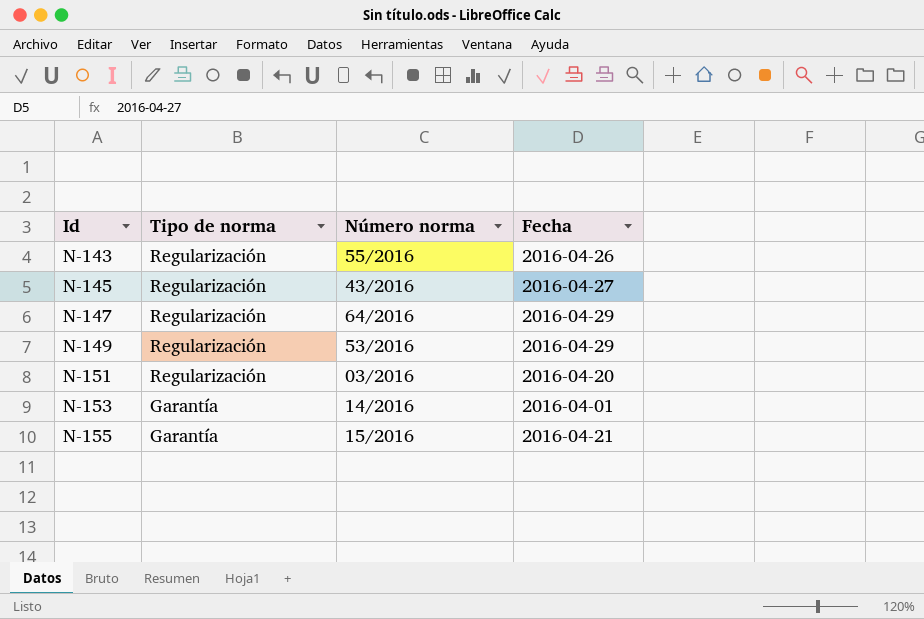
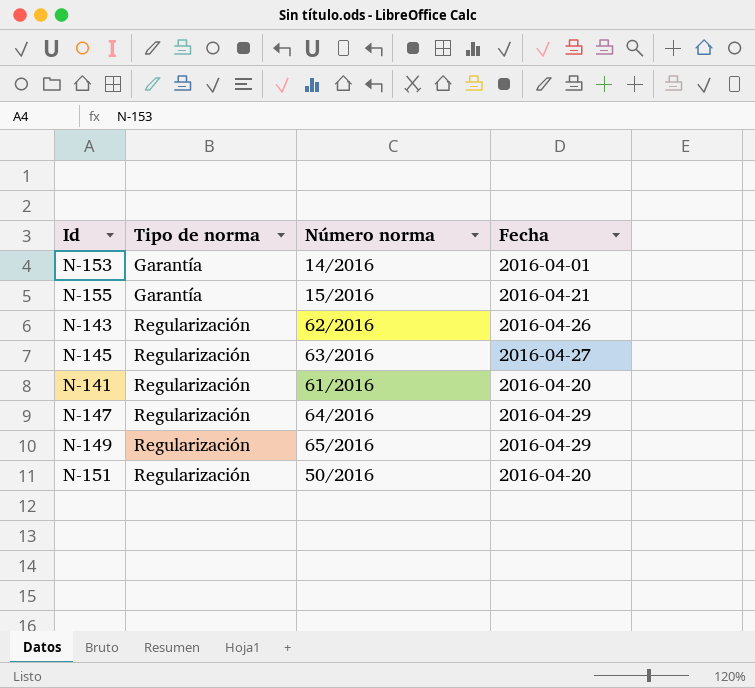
row order: Id ascending -> Tipo de norma ascending
N-143 | Número norma: 55/2016 -> 62/2016
N-145 | Número norma: 43/2016 -> 63/2016
row N-141: none -> Regularización | 61/2016 | 2016-04-20
N-149 | Número norma: 53/2016 -> 65/2016
N-151 | Número norma: 03/2016 -> 50/2016

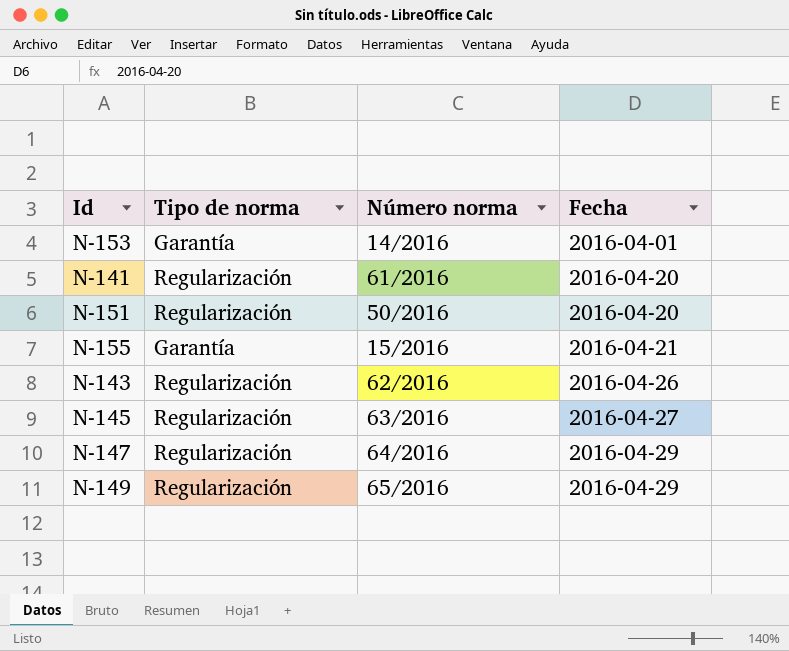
row order: Tipo de norma ascending -> Fecha ascending

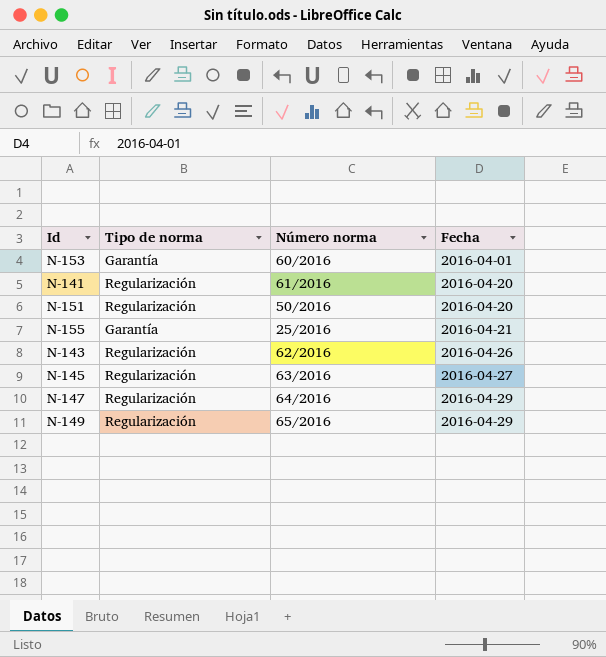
N-153 | Número norma: 14/2016 -> 60/2016
N-155 | Número norma: 15/2016 -> 25/2016

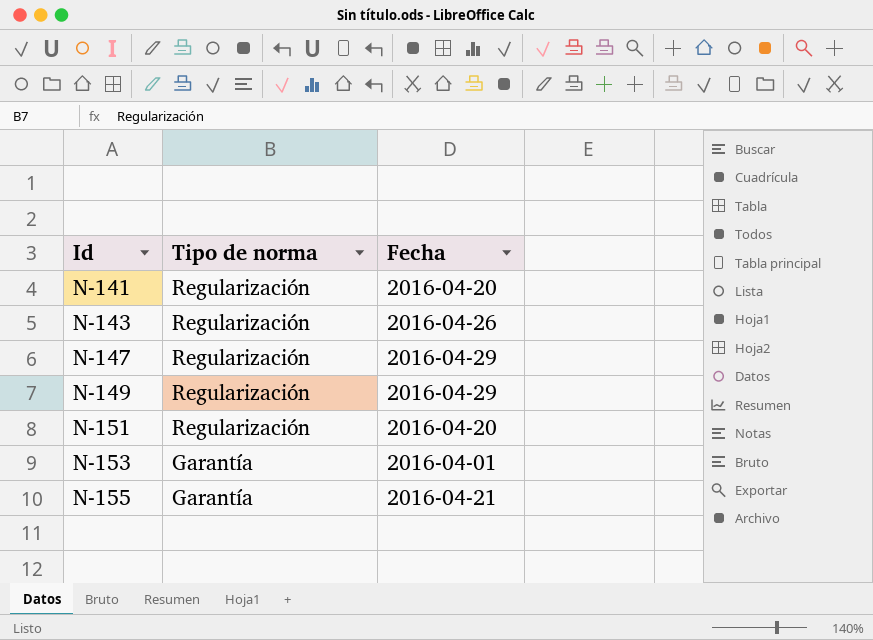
row order: Fecha ascending -> Id ascending
column Número norma | position: 3 -> none
row N-145: Regularización | 63/2016 | 2016-04-27 -> none

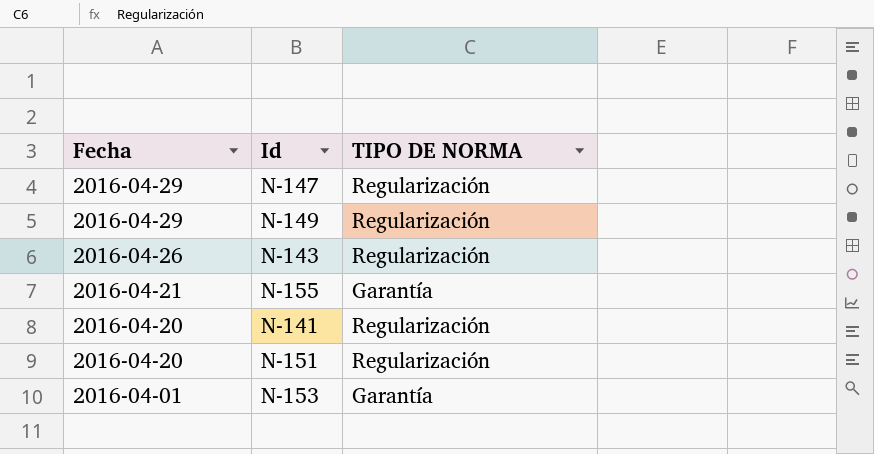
row order: Id ascending -> Fecha descending
column Fecha | position: 3 -> 1
column name: Tipo de norma -> TIPO DE NORMA

